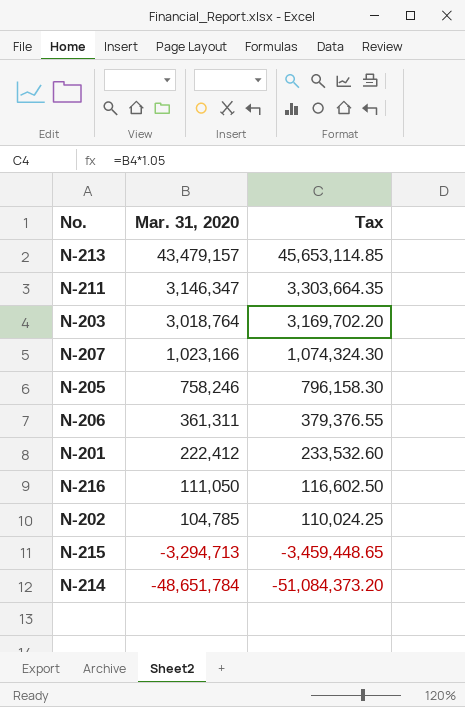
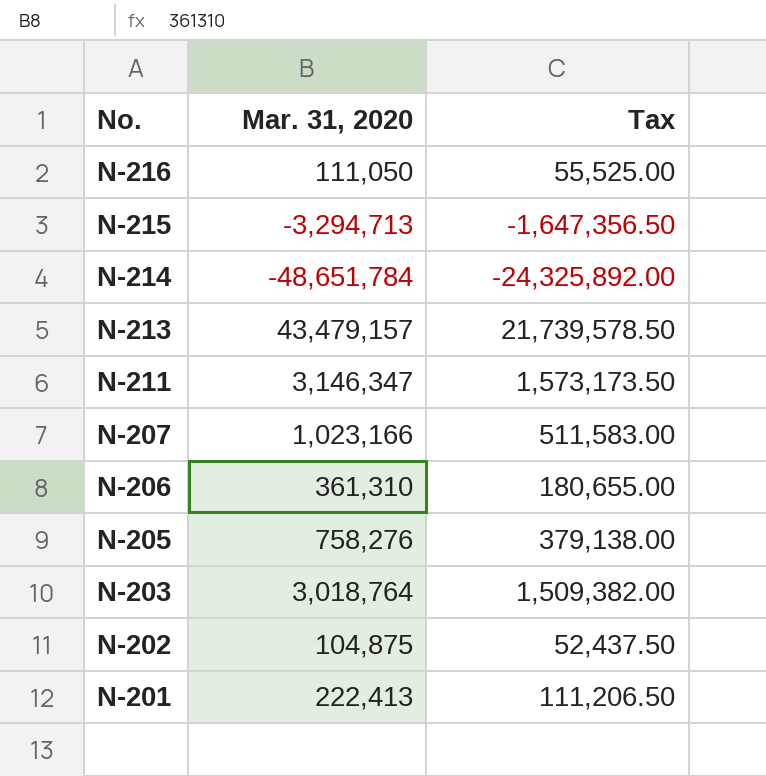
row order: Mar. 31, 2020 descending -> No. descending
column Tax | formula: [Mar. 31, 2020] * 1.05 -> [Mar. 31, 2020] * 0.5
N-206 | Mar. 31, 2020: 361,311 -> 361,310
N-205 | Mar. 31, 2020: 758,246 -> 758,276
N-202 | Mar. 31, 2020: 104,785 -> 104,875
N-201 | Mar. 31, 2020: 222,412 -> 222,413

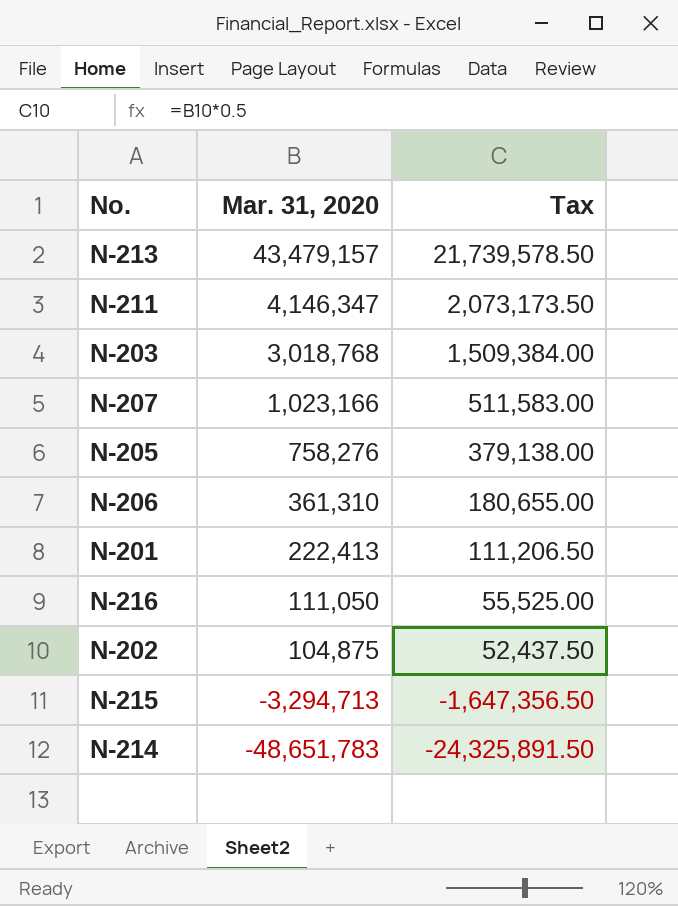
row order: No. descending -> Mar. 31, 2020 descending
N-211 | Mar. 31, 2020: 3,146,347 -> 4,146,347
N-211 | Tax: 1,573,173.50 -> 2,073,173.50
N-203 | Mar. 31, 2020: 3,018,764 -> 3,018,768
N-203 | Tax: 1,509,382.00 -> 1,509,384.00
N-214 | Mar. 31, 2020: -48,651,784 -> -48,651,783
N-214 | Tax: -24,325,892.00 -> -24,325,891.50

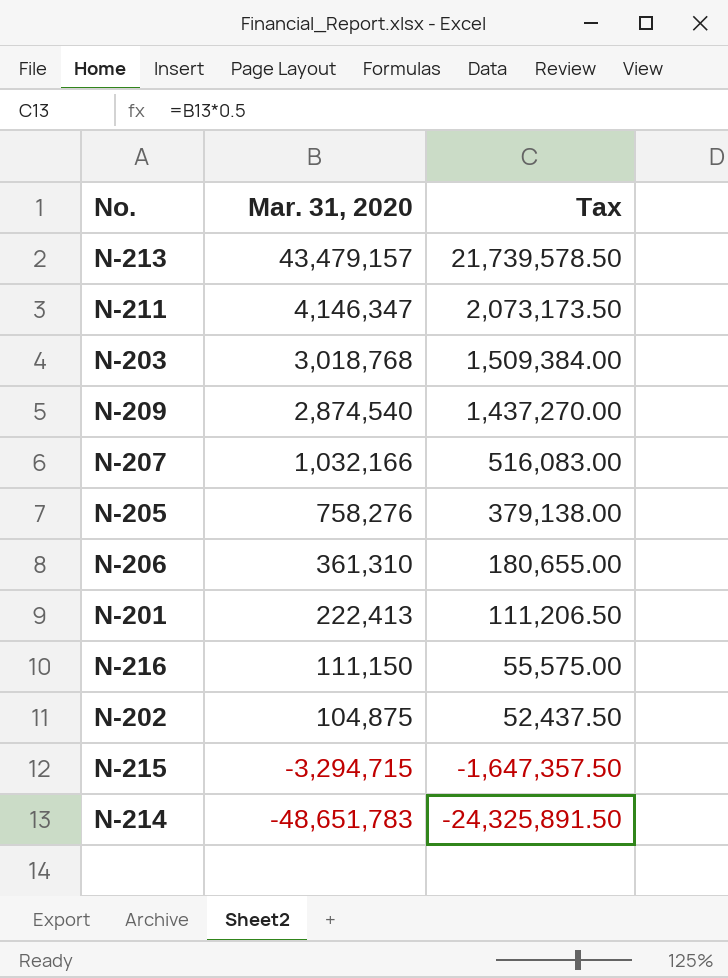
row N-209: none -> 2,874,540 | 1,437,270.00
N-207 | Mar. 31, 2020: 1,023,166 -> 1,032,166
N-207 | Tax: 511,583.00 -> 516,083.00
N-216 | Mar. 31, 2020: 111,050 -> 111,150
N-216 | Tax: 55,525.00 -> 55,575.00
N-215 | Mar. 31, 2020: -3,294,713 -> -3,294,715
N-215 | Tax: -1,647,356.50 -> -1,647,357.50

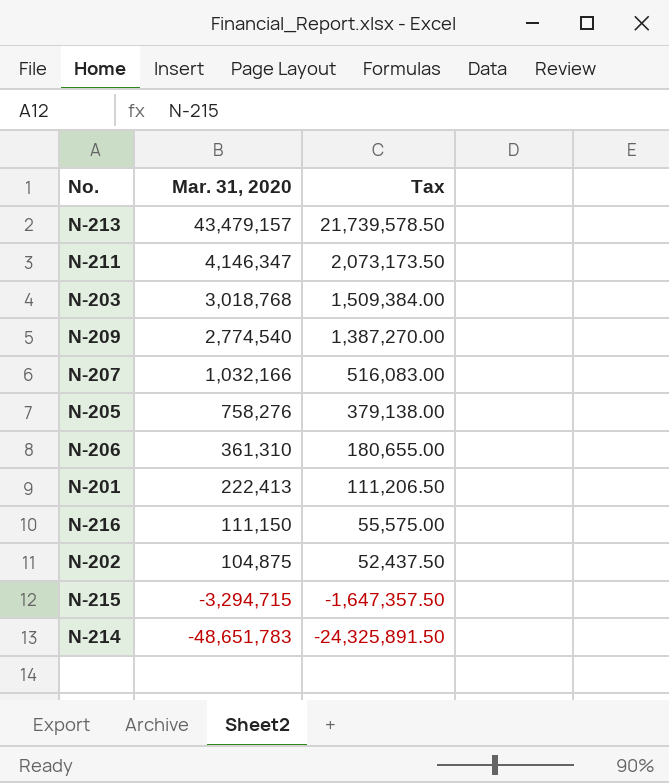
N-209 | Mar. 31, 2020: 2,874,540 -> 2,774,540
N-209 | Tax: 1,437,270.00 -> 1,387,270.00

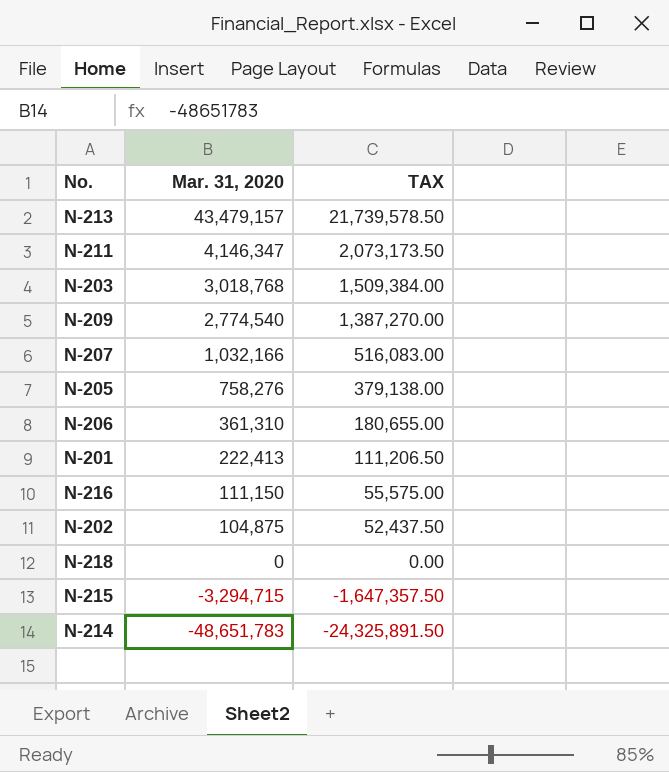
column name: Tax -> TAX
row N-218: none -> 0 | 0.00

